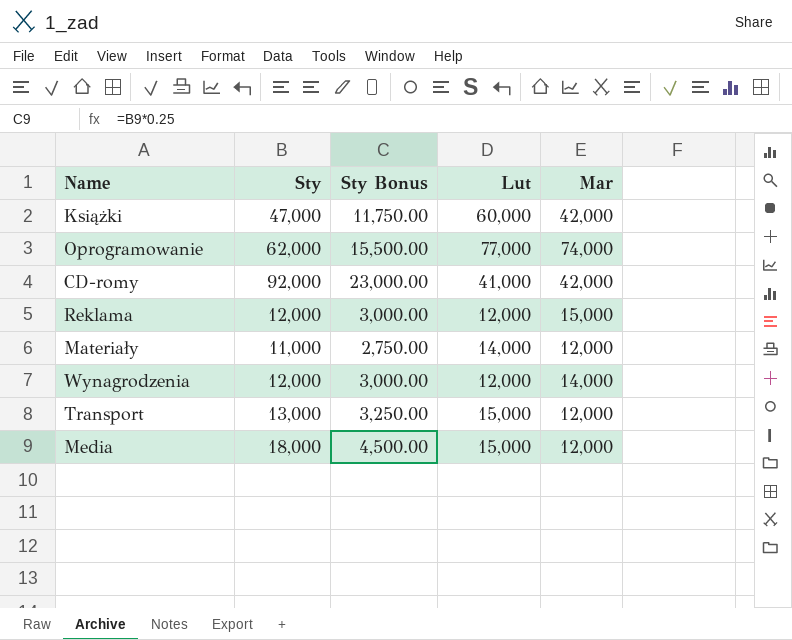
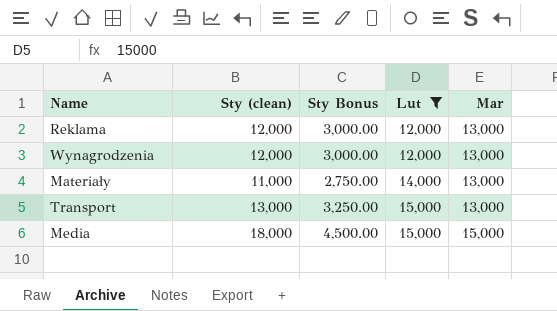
filter: none -> Lut <= 15,000
row order: none -> Lut ascending
column name: Sty -> Sty (clean)
Reklama | Mar: 15,000 -> 13,000
Wynagrodzenia | Mar: 14,000 -> 13,000
Materiały | Mar: 12,000 -> 13,000
Transport | Mar: 12,000 -> 13,000
Media | Mar: 12,000 -> 15,000

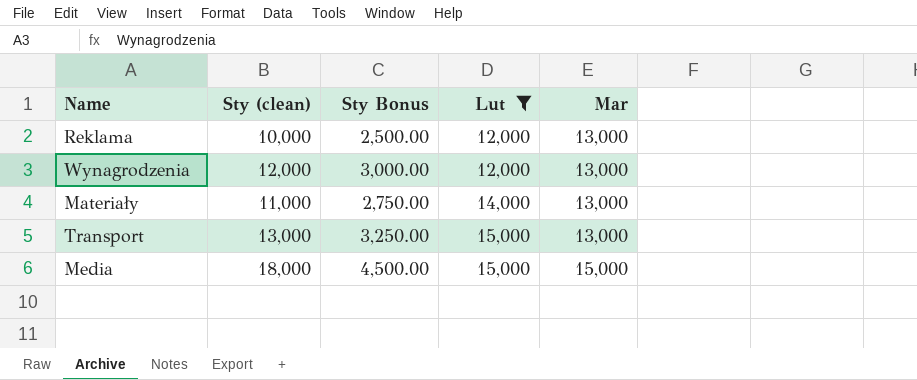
Reklama | Sty (clean): 12,000 -> 10,000
Reklama | Sty Bonus: 3,000.00 -> 2,500.00

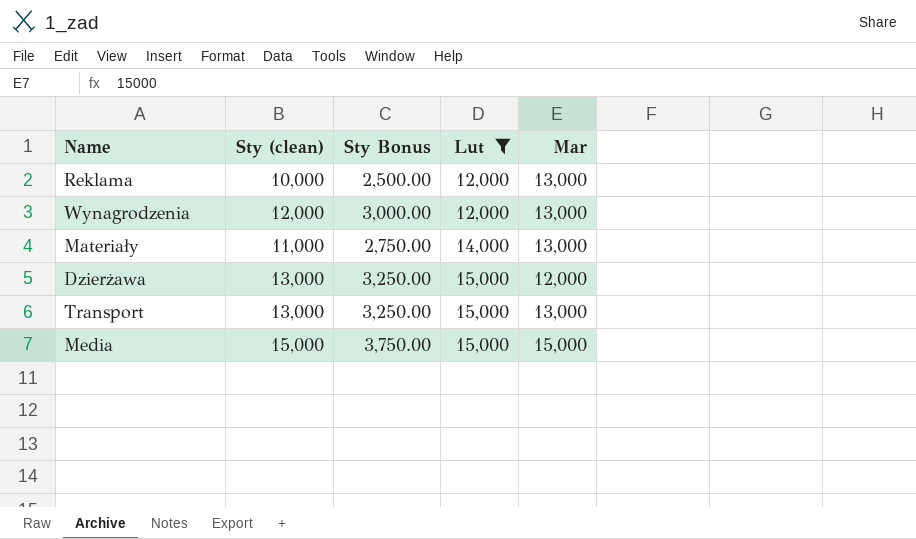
row Dzierżawa: none -> 13,000 | 3,250.00 | 15,000 | 12,000
Media | Sty (clean): 18,000 -> 15,000
Media | Sty Bonus: 4,500.00 -> 3,750.00

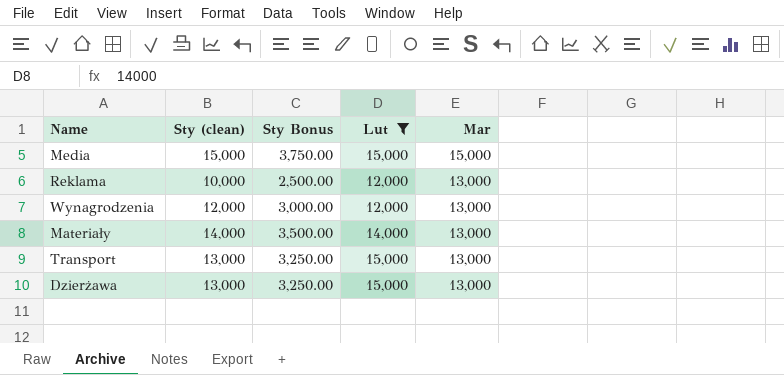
row order: Lut ascending -> Mar descending
Materiały | Sty (clean): 11,000 -> 14,000
Materiały | Sty Bonus: 2,750.00 -> 3,500.00
Dzierżawa | Mar: 12,000 -> 13,000

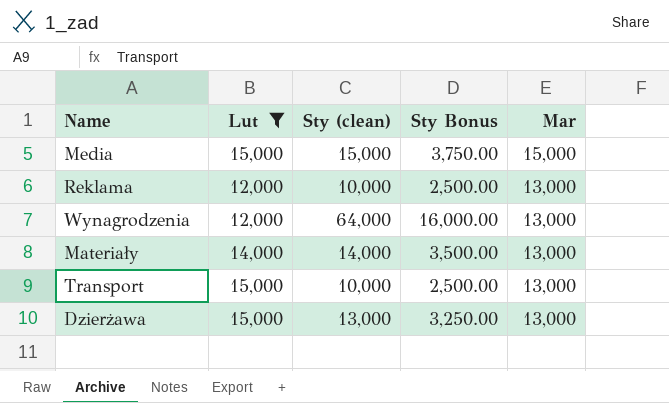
column Lut | position: 4 -> 2
Wynagrodzenia | Sty (clean): 12,000 -> 64,000
Wynagrodzenia | Sty Bonus: 3,000.00 -> 16,000.00
Transport | Sty (clean): 13,000 -> 10,000
Transport | Sty Bonus: 3,250.00 -> 2,500.00

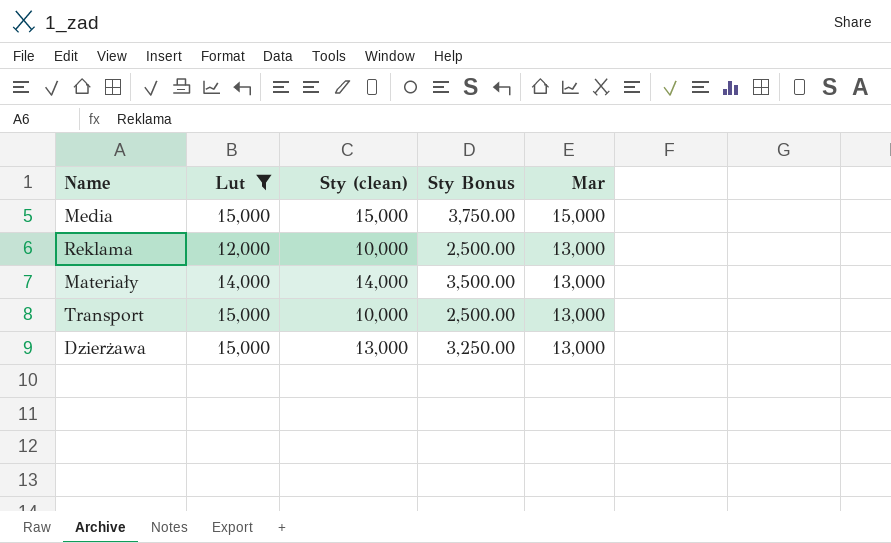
row Wynagrodzenia: 12,000 | 64,000 | 16,000.00 | 13,000 -> none

